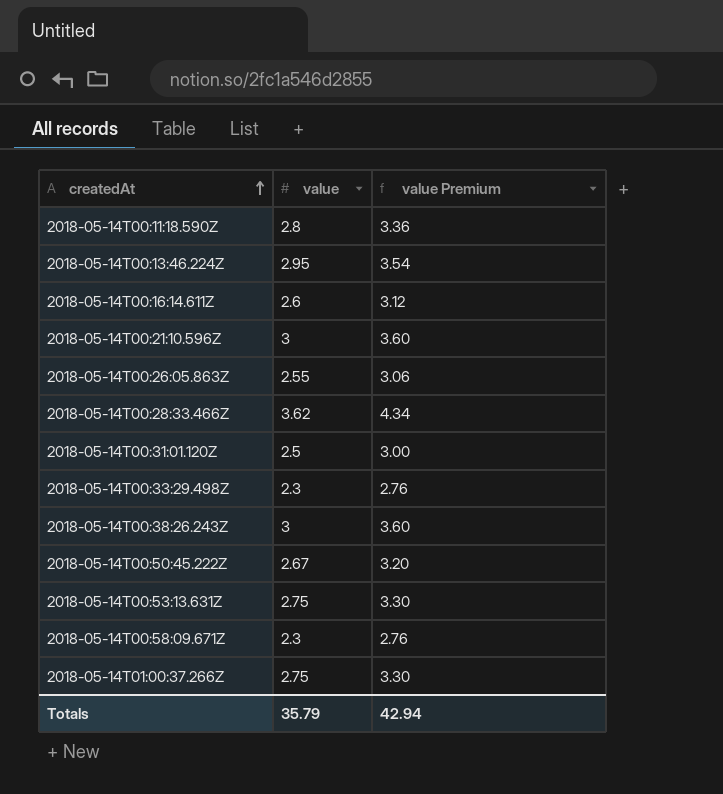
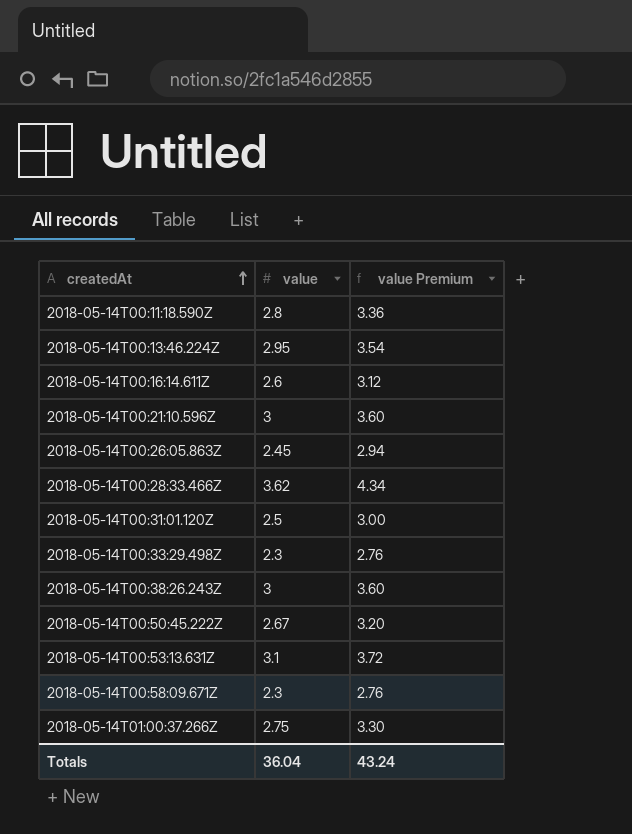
2018-05-14T00:26:05.863Z | value: 2.55 -> 2.45
2018-05-14T00:26:05.863Z | value Premium: 3.06 -> 2.94
2018-05-14T00:53:13.631Z | value: 2.75 -> 3.1
2018-05-14T00:53:13.631Z | value Premium: 3.30 -> 3.72
Totals | value: 35.79 -> 36.04
Totals | value Premium: 42.94 -> 43.24

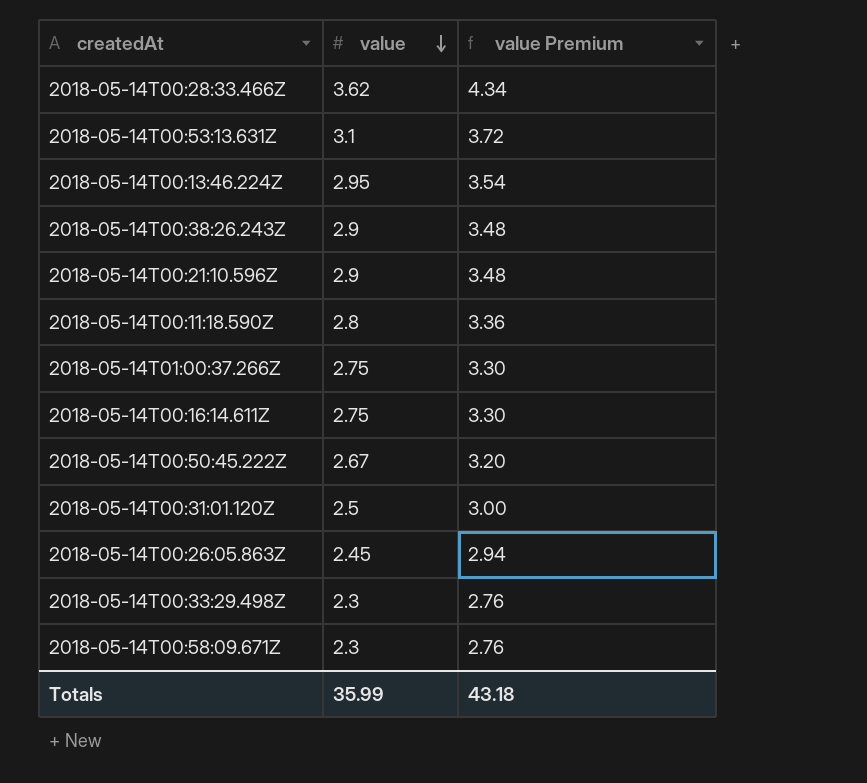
row order: createdAt ascending -> value descending
2018-05-14T00:38:26.243Z | value: 3 -> 2.9
2018-05-14T00:38:26.243Z | value Premium: 3.60 -> 3.48
2018-05-14T00:21:10.596Z | value: 3 -> 2.9
2018-05-14T00:21:10.596Z | value Premium: 3.60 -> 3.48
2018-05-14T00:16:14.611Z | value: 2.6 -> 2.75
2018-05-14T00:16:14.611Z | value Premium: 3.12 -> 3.30
Totals | value: 36.04 -> 35.99
Totals | value Premium: 43.24 -> 43.18

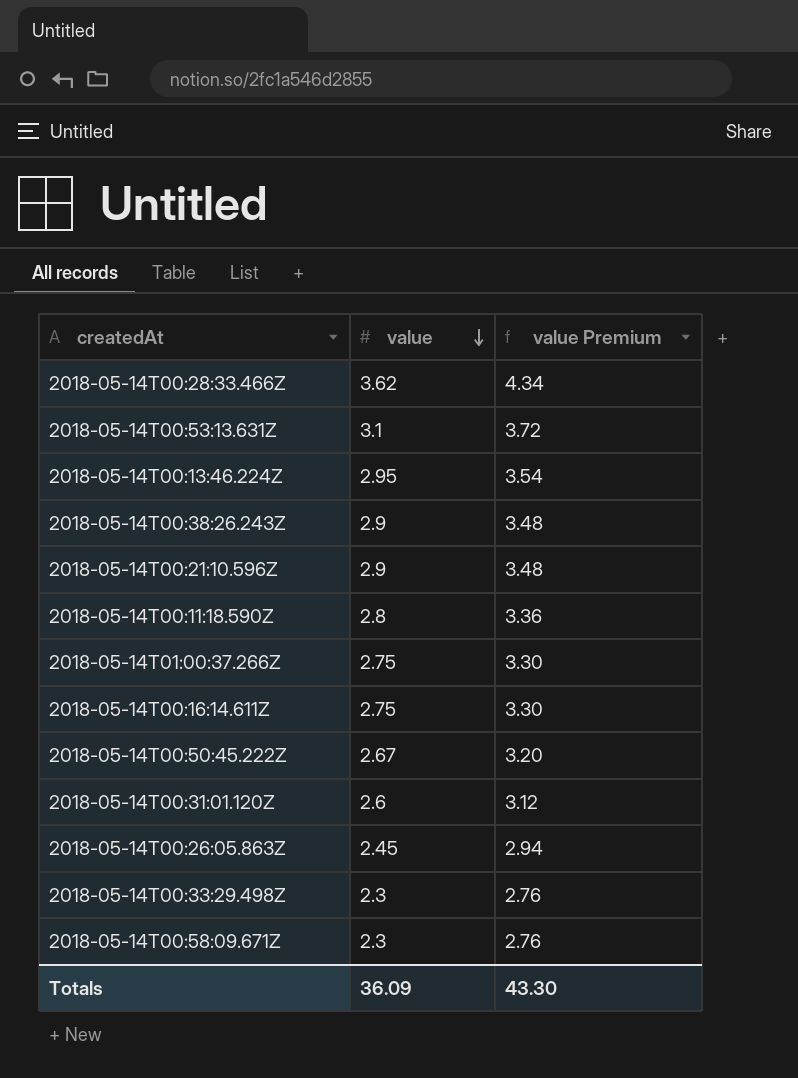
2018-05-14T00:31:01.120Z | value: 2.5 -> 2.6
2018-05-14T00:31:01.120Z | value Premium: 3.00 -> 3.12
Totals | value: 35.99 -> 36.09
Totals | value Premium: 43.18 -> 43.30

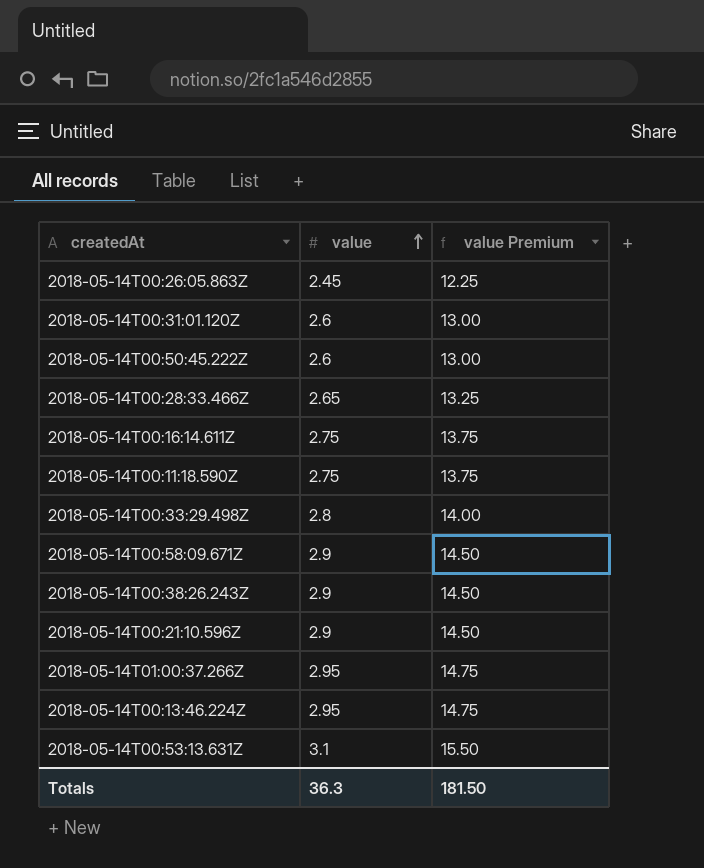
row order: value descending -> value ascending
column value Premium | formula: [value] * 1.2 -> [value] * 5
2018-05-14T00:50:45.222Z | value: 2.67 -> 2.6
2018-05-14T00:28:33.466Z | value: 3.62 -> 2.65
2018-05-14T00:11:18.590Z | value: 2.8 -> 2.75
2018-05-14T00:33:29.498Z | value: 2.3 -> 2.8
2018-05-14T00:58:09.671Z | value: 2.3 -> 2.9
2018-05-14T01:00:37.266Z | value: 2.75 -> 2.95
Totals | value: 36.09 -> 36.3
Totals | value Premium: 43.30 -> 181.50

